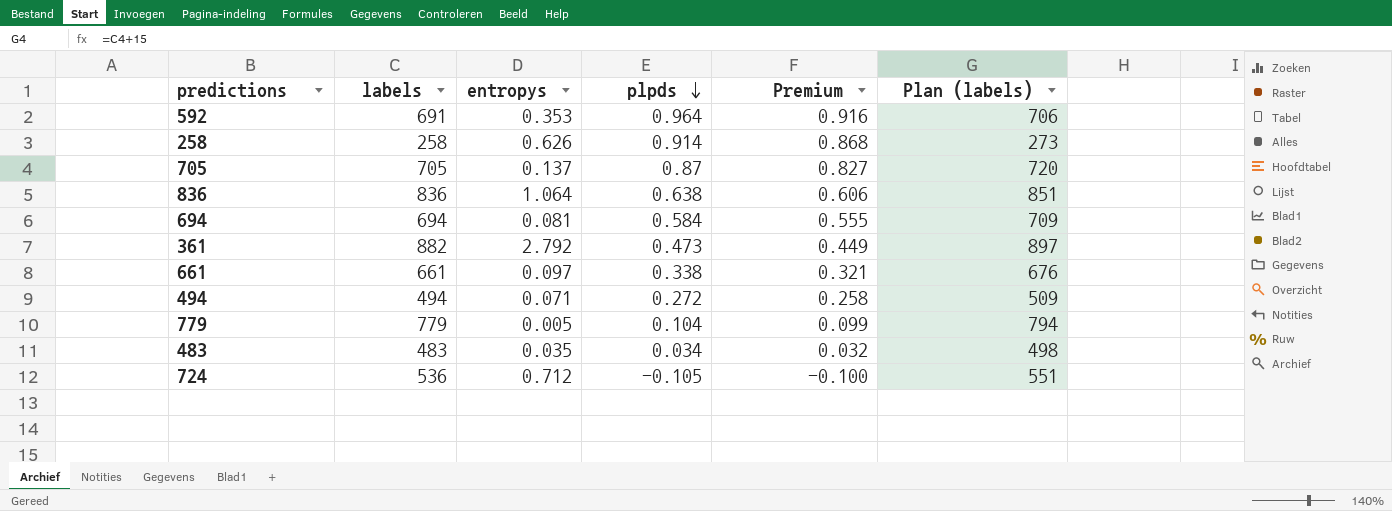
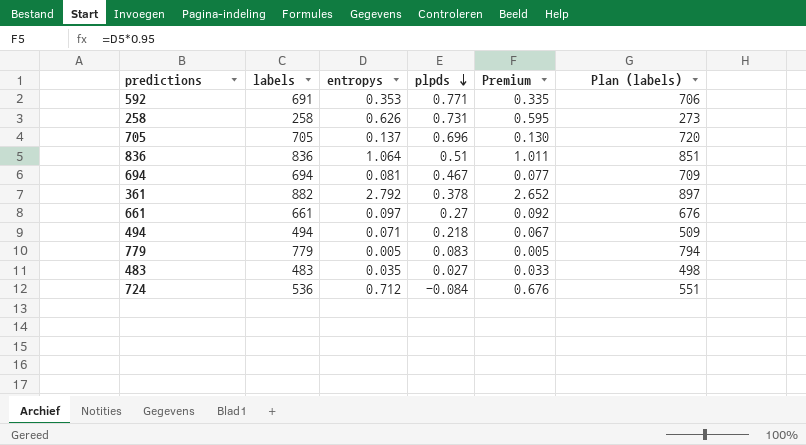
column Premium | formula: [plpds] * 0.95 -> [entropys] * 0.95
592 | plpds: 0.964 -> 0.771
258 | plpds: 0.914 -> 0.731
705 | plpds: 0.87 -> 0.696
836 | plpds: 0.638 -> 0.51
694 | plpds: 0.584 -> 0.467
361 | plpds: 0.473 -> 0.378
661 | plpds: 0.338 -> 0.27
494 | plpds: 0.272 -> 0.218
779 | plpds: 0.104 -> 0.083
483 | plpds: 0.034 -> 0.027
724 | plpds: -0.105 -> -0.084

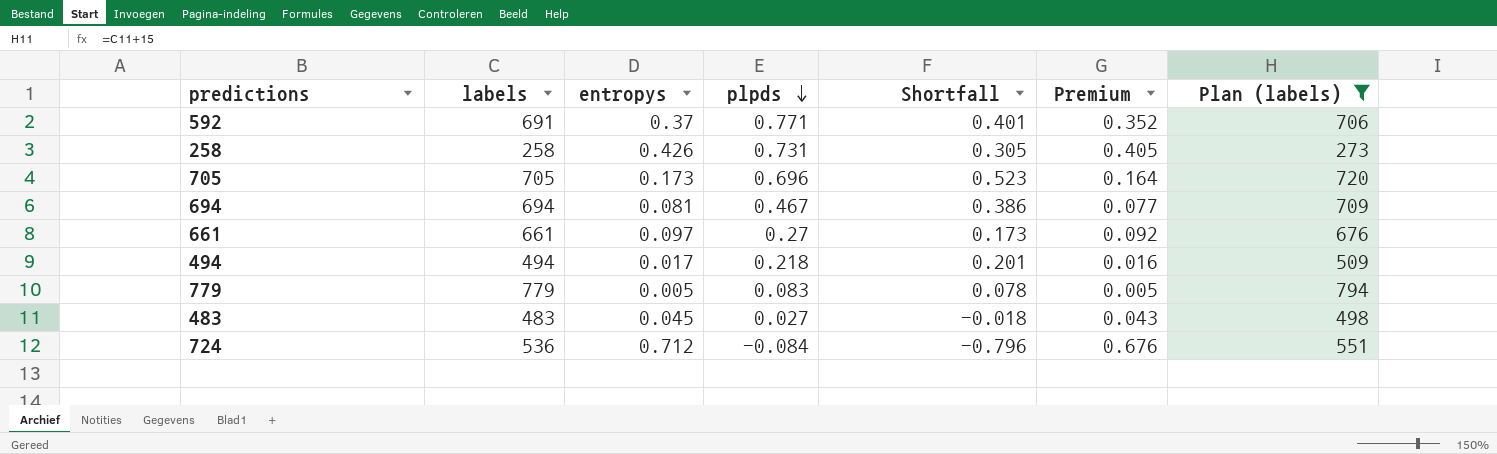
filter: none -> Plan (labels) <= 794
column Shortfall | formula: none -> [plpds] - [entropys]
592 | entropys: 0.353 -> 0.37
592 | Premium: 0.335 -> 0.352
258 | entropys: 0.626 -> 0.426
258 | Premium: 0.595 -> 0.405
705 | entropys: 0.137 -> 0.173
705 | Premium: 0.130 -> 0.164
494 | entropys: 0.071 -> 0.017
494 | Premium: 0.067 -> 0.016
483 | entropys: 0.035 -> 0.045
483 | Premium: 0.033 -> 0.043

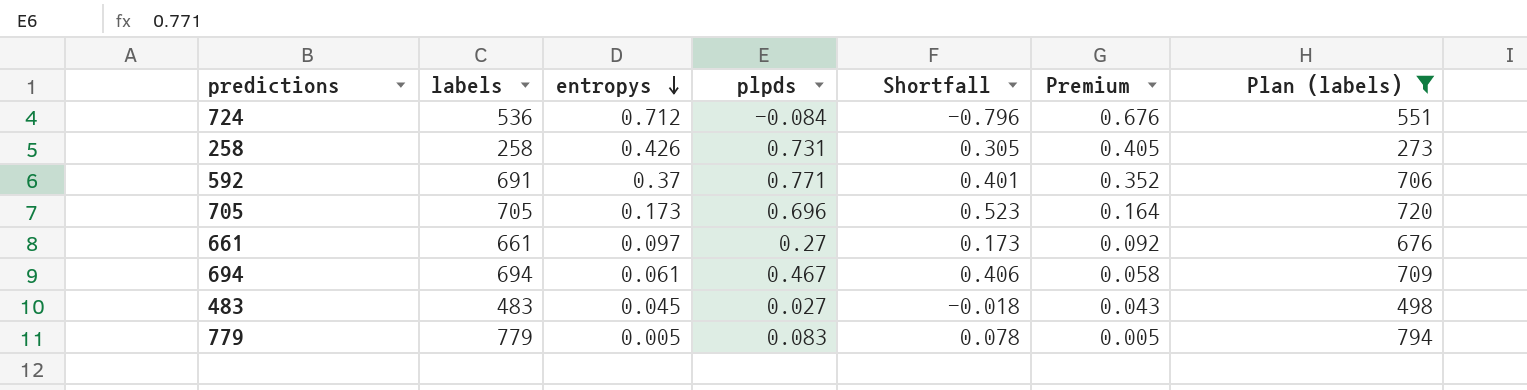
row order: plpds descending -> entropys descending
row 494: 494 | 0.017 | 0.218 | 0.201 | 0.016 | 509 -> none
694 | entropys: 0.081 -> 0.061
694 | Shortfall: 0.386 -> 0.406
694 | Premium: 0.077 -> 0.058

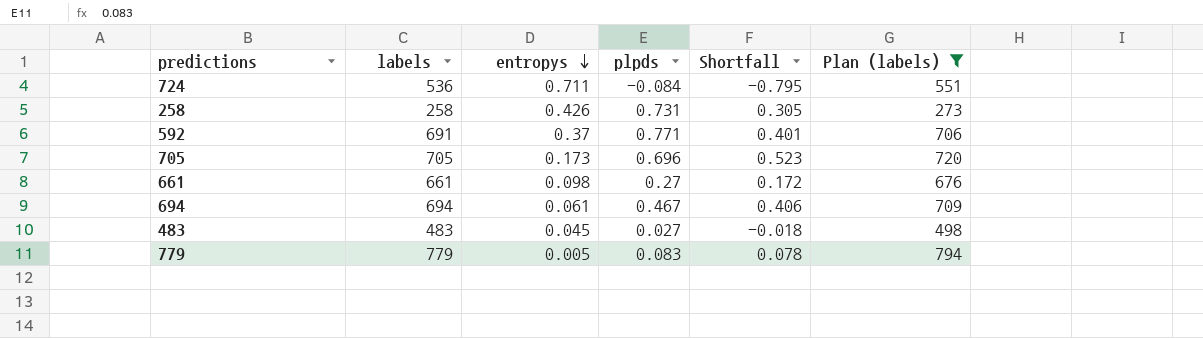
column Premium | formula: [entropys] * 0.95 -> none
724 | entropys: 0.712 -> 0.711
724 | Shortfall: -0.796 -> -0.795
661 | entropys: 0.097 -> 0.098
661 | Shortfall: 0.173 -> 0.172

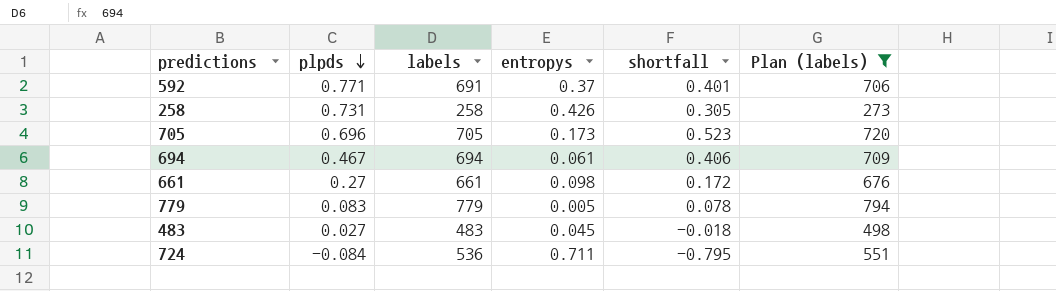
row order: entropys descending -> plpds descending
column plpds | position: 4 -> 2
column name: Shortfall -> shortfall

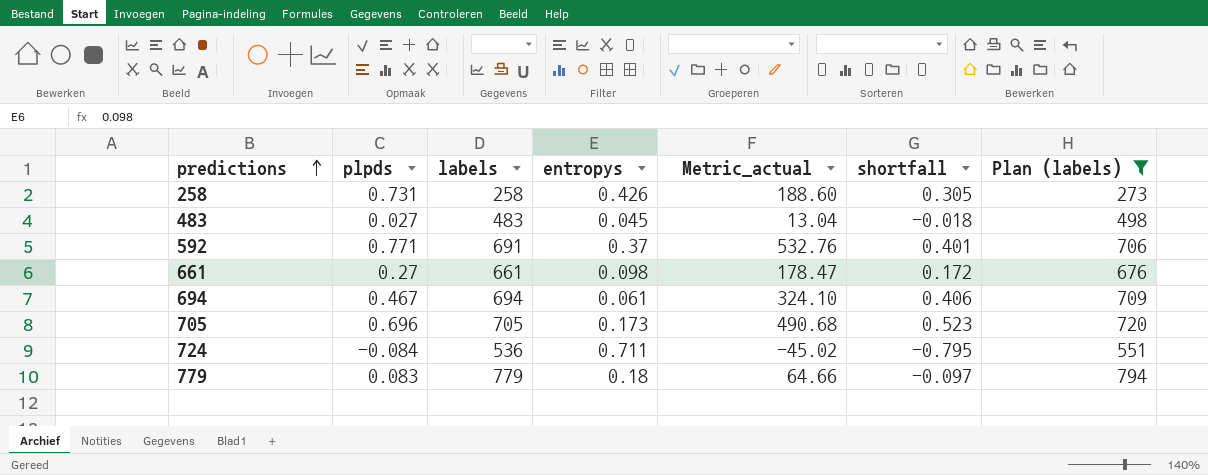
row order: plpds descending -> predictions ascending
column Metric_actual | formula: none -> [plpds] * [labels]
779 | entropys: 0.005 -> 0.18
779 | shortfall: 0.078 -> -0.097

